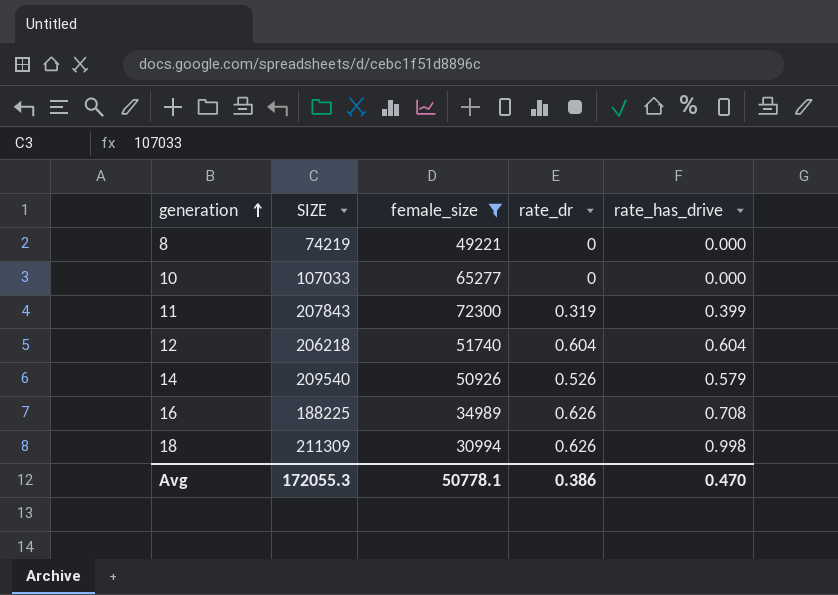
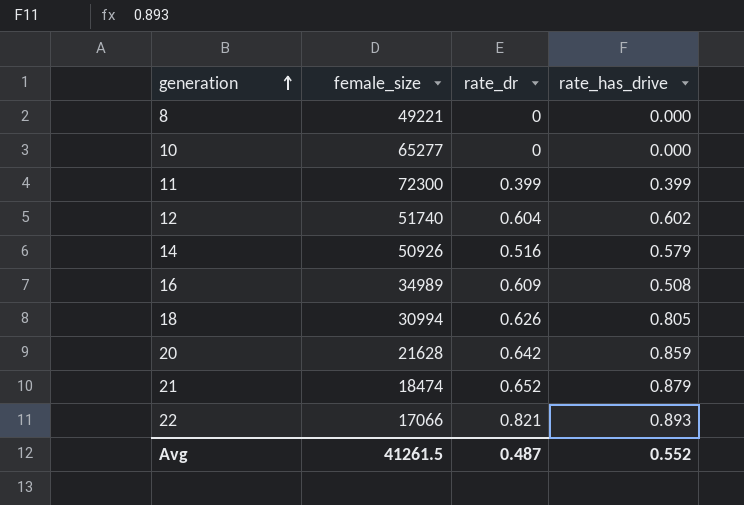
filter: female_size >= 30994 -> none
column SIZE | position: 2 -> none
11 | rate_dr: 0.319 -> 0.399
12 | rate_has_drive: 0.604 -> 0.602
14 | rate_dr: 0.526 -> 0.516
16 | rate_dr: 0.626 -> 0.609
16 | rate_has_drive: 0.708 -> 0.508
18 | rate_has_drive: 0.998 -> 0.805
Avg | female_size: 50778.1 -> 41261.5
Avg | rate_dr: 0.386 -> 0.487
Avg | rate_has_drive: 0.470 -> 0.552

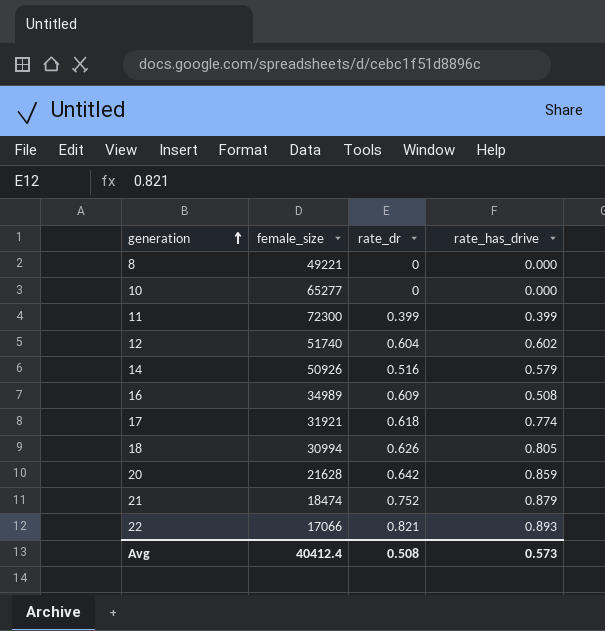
row 17: none -> 31921 | 0.618 | 0.774
21 | rate_dr: 0.652 -> 0.752
Avg | female_size: 41261.5 -> 40412.4
Avg | rate_dr: 0.487 -> 0.508
Avg | rate_has_drive: 0.552 -> 0.573

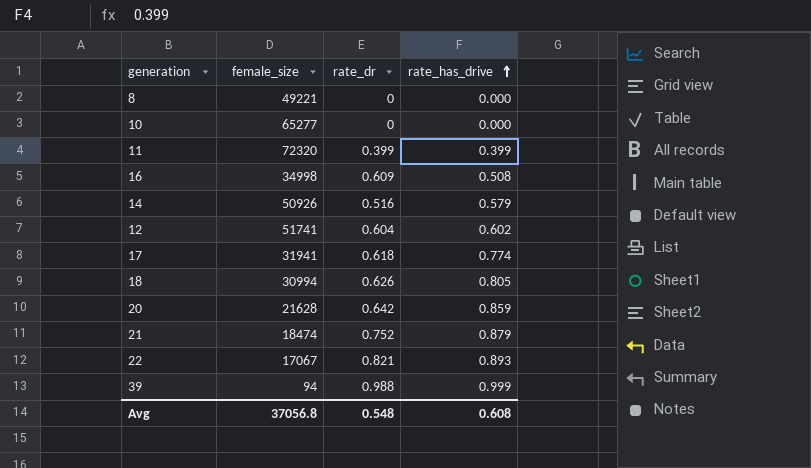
row order: generation ascending -> rate_has_drive ascending
11 | female_size: 72300 -> 72320
16 | female_size: 34989 -> 34998
12 | female_size: 51740 -> 51741
17 | female_size: 31921 -> 31941
22 | female_size: 17066 -> 17067
row 39: none -> 94 | 0.988 | 0.999
Avg | female_size: 40412.4 -> 37056.8
Avg | rate_dr: 0.508 -> 0.548
Avg | rate_has_drive: 0.573 -> 0.608

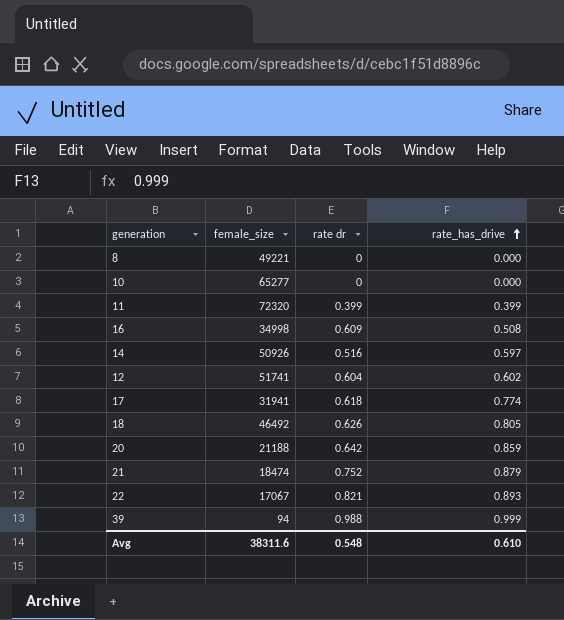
column name: rate_dr -> rate dr
14 | rate_has_drive: 0.579 -> 0.597
18 | female_size: 30994 -> 46492
20 | female_size: 21628 -> 21188
Avg | female_size: 37056.8 -> 38311.6
Avg | rate_has_drive: 0.608 -> 0.610

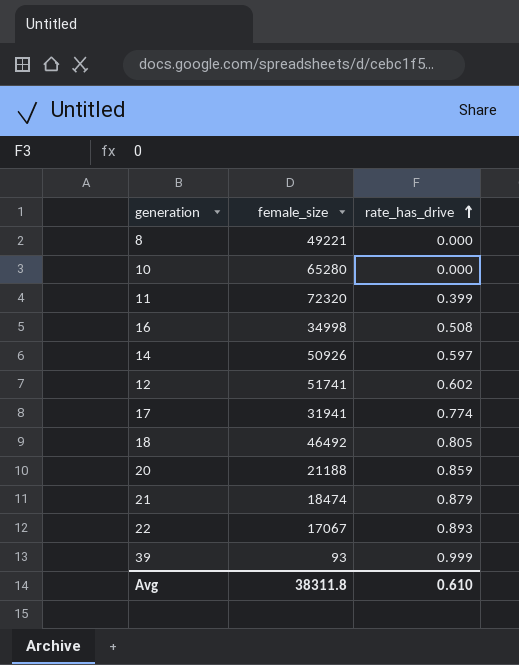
column rate dr | position: 3 -> none
10 | female_size: 65277 -> 65280
39 | female_size: 94 -> 93
Avg | female_size: 38311.6 -> 38311.8

